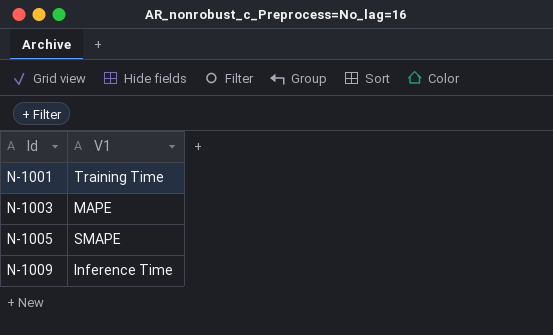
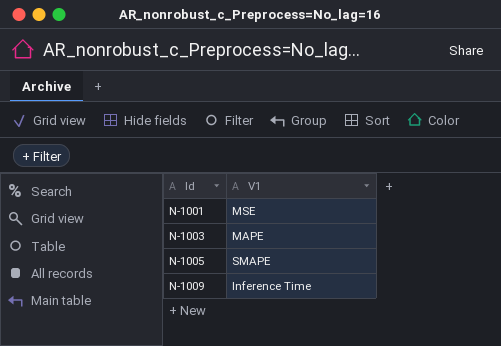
N-1001 | V1: Training Time -> MSE

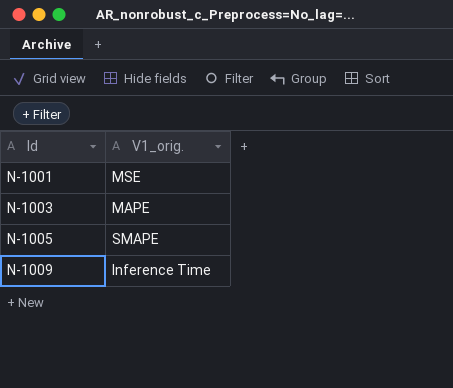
column name: V1 -> V1_orig.

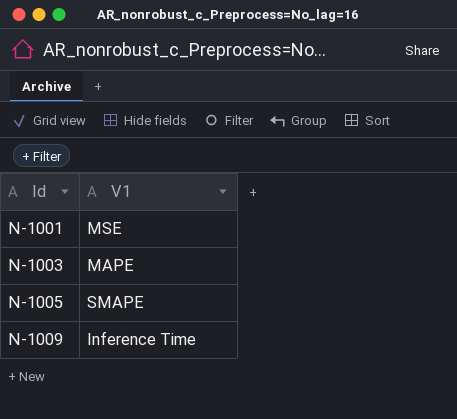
column name: V1_orig. -> V1

